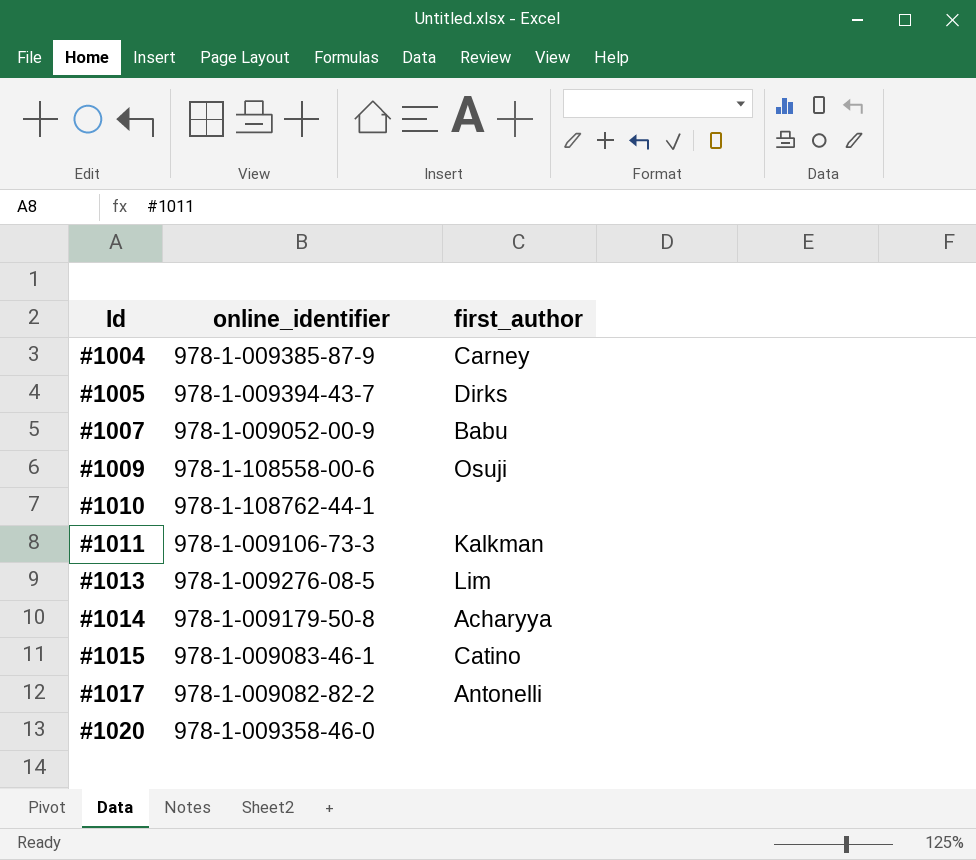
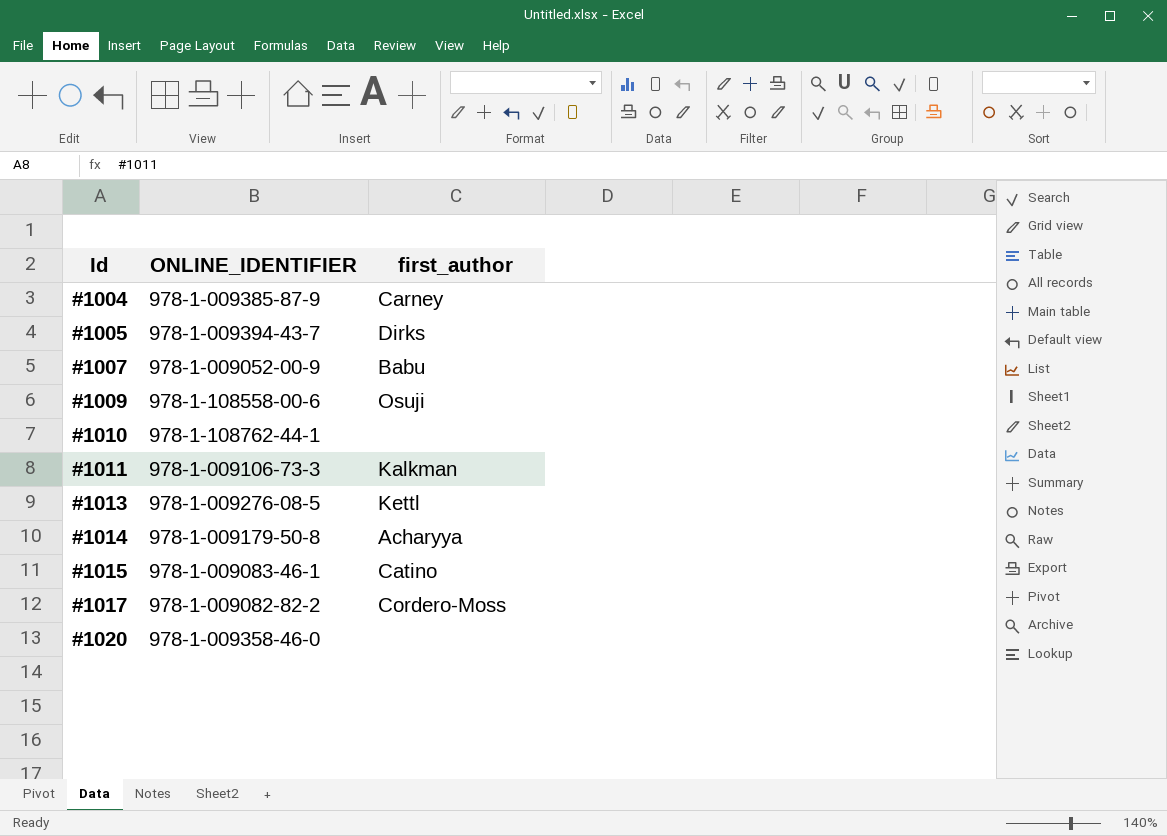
column name: online_identifier -> ONLINE_IDENTIFIER
#1013 | first_author: Lim -> Kettl
#1017 | first_author: Antonelli -> Cordero-Moss

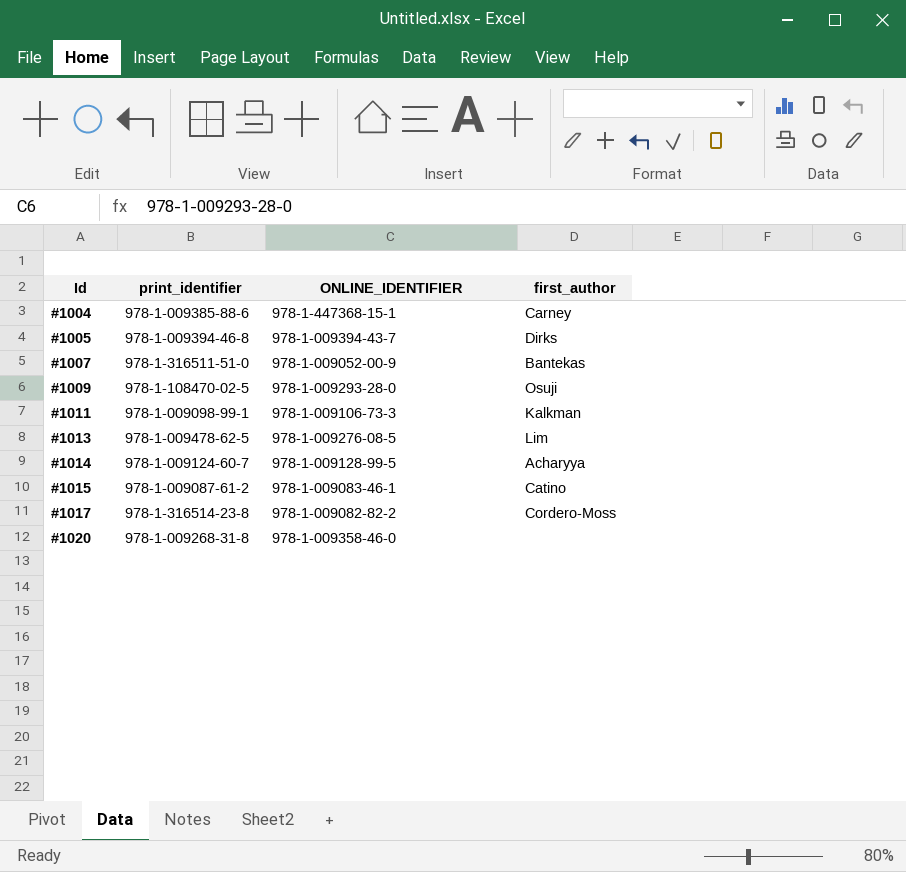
column print_identifier | position: none -> 2
row #1010: 978-1-108762-44-1 | none -> none
#1004 | ONLINE_IDENTIFIER: 978-1-009385-87-9 -> 978-1-447368-15-1
#1007 | first_author: Babu -> Bantekas
#1009 | ONLINE_IDENTIFIER: 978-1-108558-00-6 -> 978-1-009293-28-0
#1013 | first_author: Kettl -> Lim
#1014 | ONLINE_IDENTIFIER: 978-1-009179-50-8 -> 978-1-009128-99-5

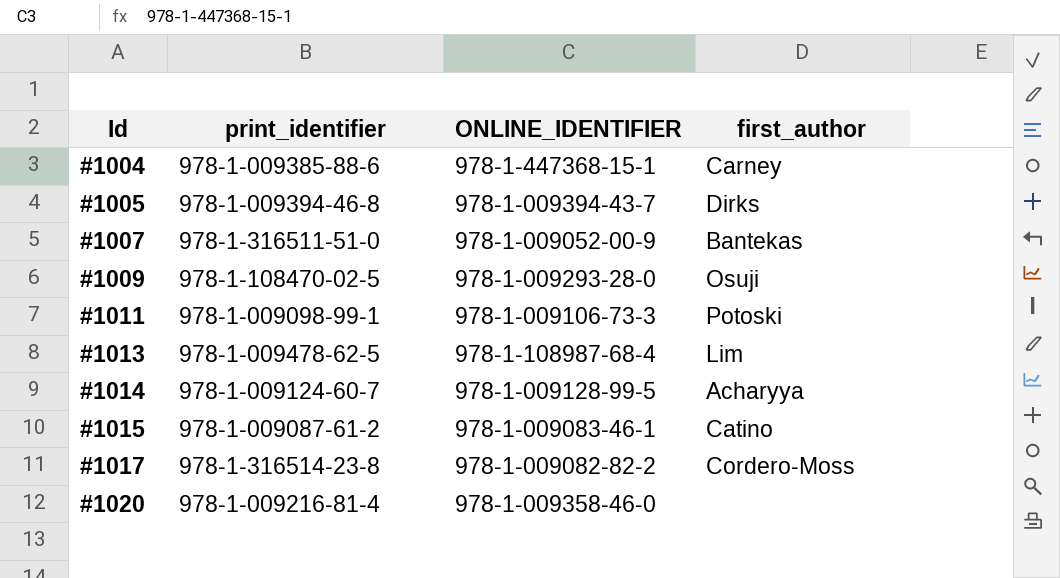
#1011 | first_author: Kalkman -> Potoski
#1013 | ONLINE_IDENTIFIER: 978-1-009276-08-5 -> 978-1-108987-68-4
#1020 | print_identifier: 978-1-009268-31-8 -> 978-1-009216-81-4

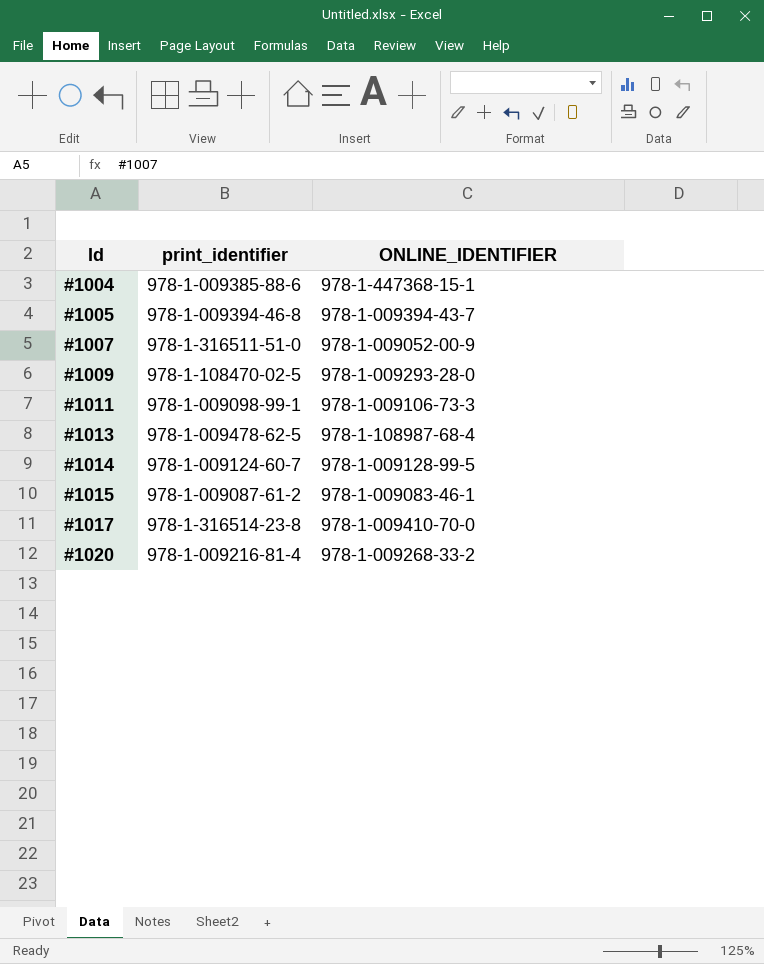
column first_author | position: 4 -> none
#1017 | ONLINE_IDENTIFIER: 978-1-009082-82-2 -> 978-1-009410-70-0
#1020 | ONLINE_IDENTIFIER: 978-1-009358-46-0 -> 978-1-009268-33-2

